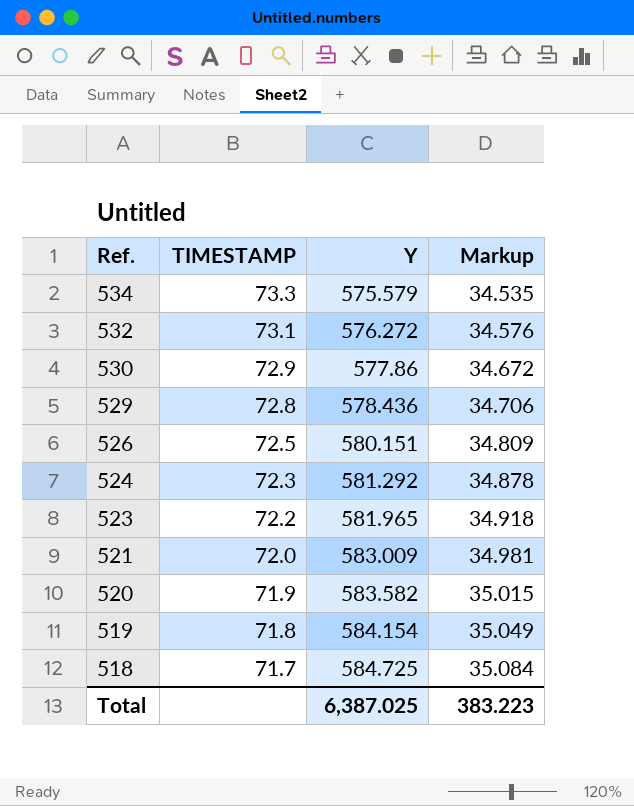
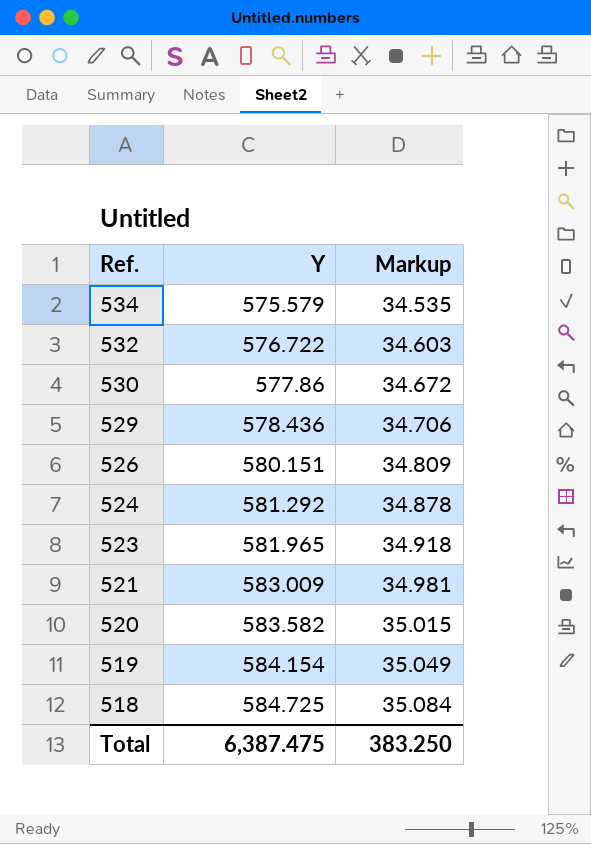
column TIMESTAMP | position: 2 -> none
532 | Y: 576.272 -> 576.722
532 | Markup: 34.576 -> 34.603
Total | Y: 6,387.025 -> 6,387.475
Total | Markup: 383.223 -> 383.250

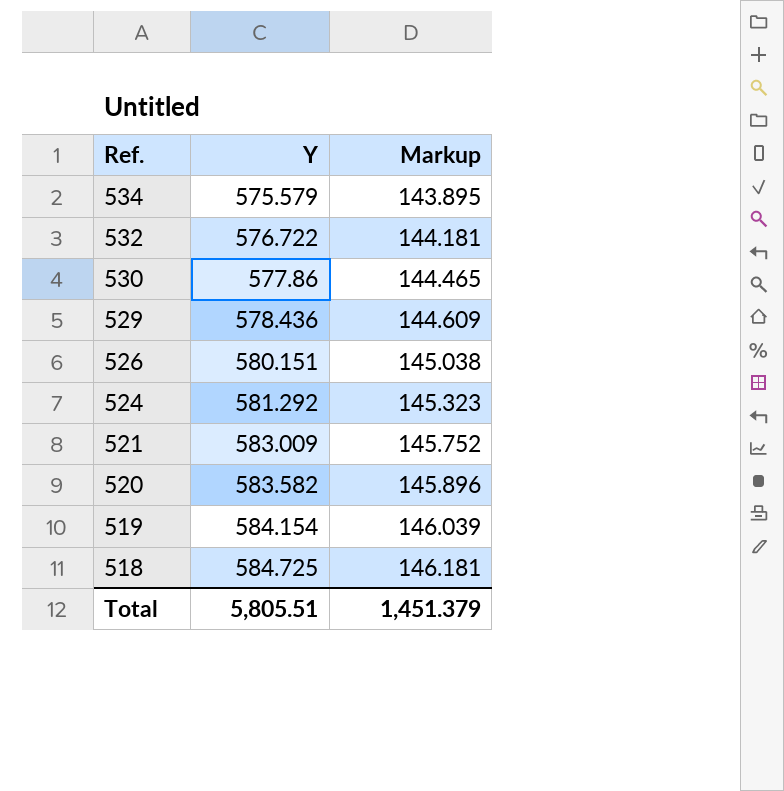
column Markup | formula: [Y] * 0.06 -> [Y] * 0.25
row 523: 581.965 | 34.918 -> none
Total | Y: 6,387.475 -> 5,805.51
Total | Markup: 383.250 -> 1,451.379

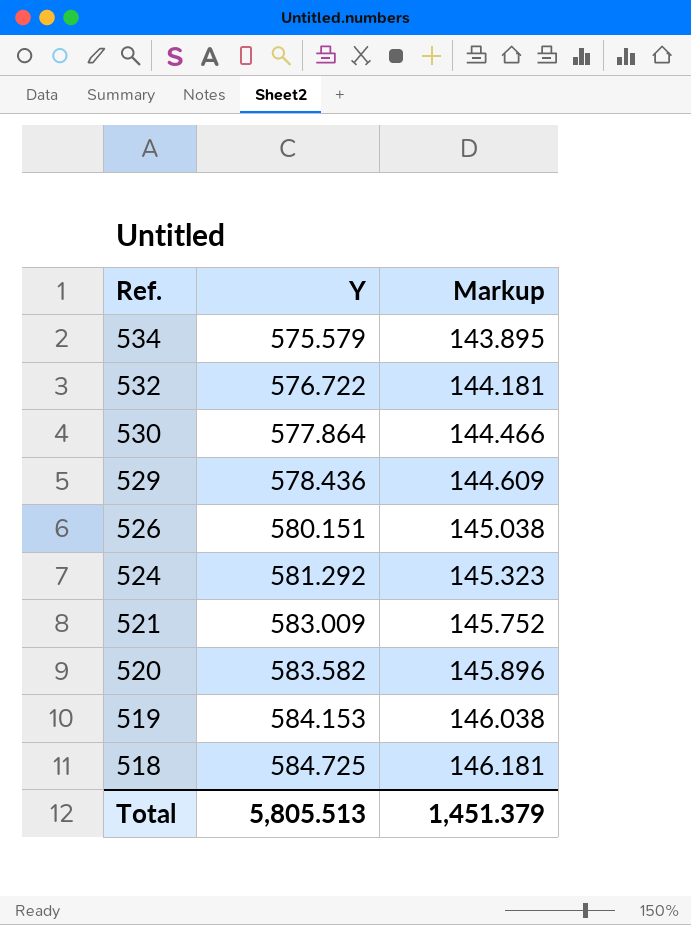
530 | Y: 577.86 -> 577.864
530 | Markup: 144.465 -> 144.466
519 | Y: 584.154 -> 584.153
519 | Markup: 146.039 -> 146.038
Total | Y: 5,805.51 -> 5,805.513

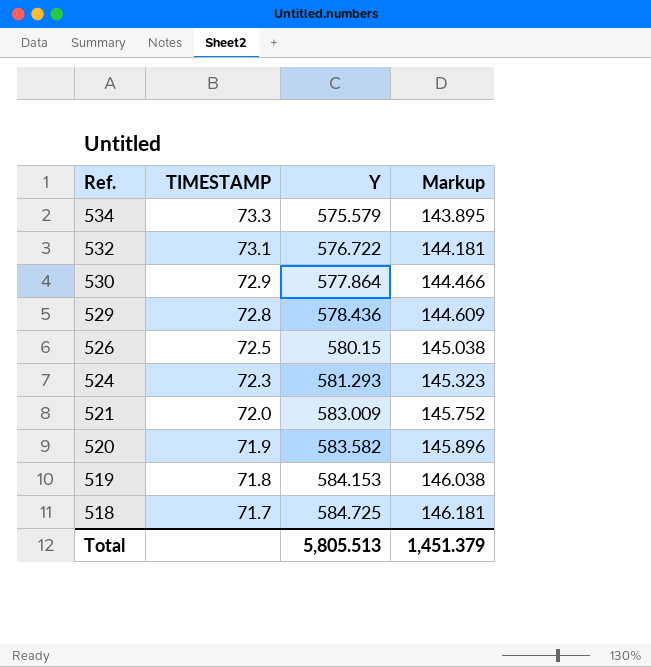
column TIMESTAMP | position: none -> 2
526 | Y: 580.151 -> 580.15
524 | Y: 581.292 -> 581.293

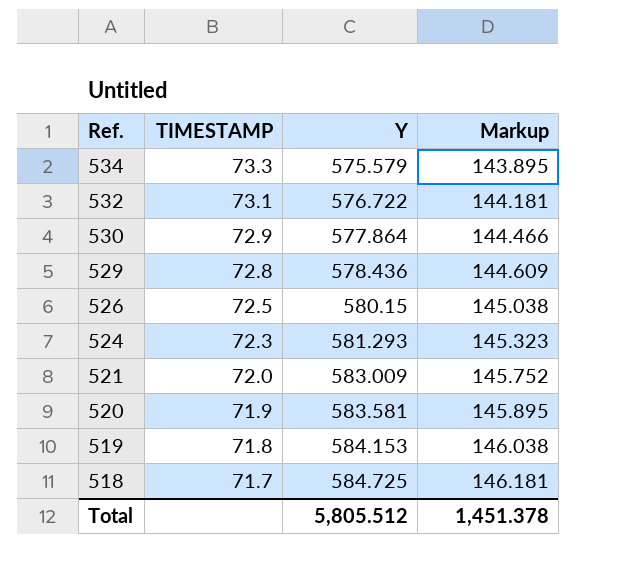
520 | Y: 583.582 -> 583.581
520 | Markup: 145.896 -> 145.895
Total | Y: 5,805.513 -> 5,805.512
Total | Markup: 1,451.379 -> 1,451.378

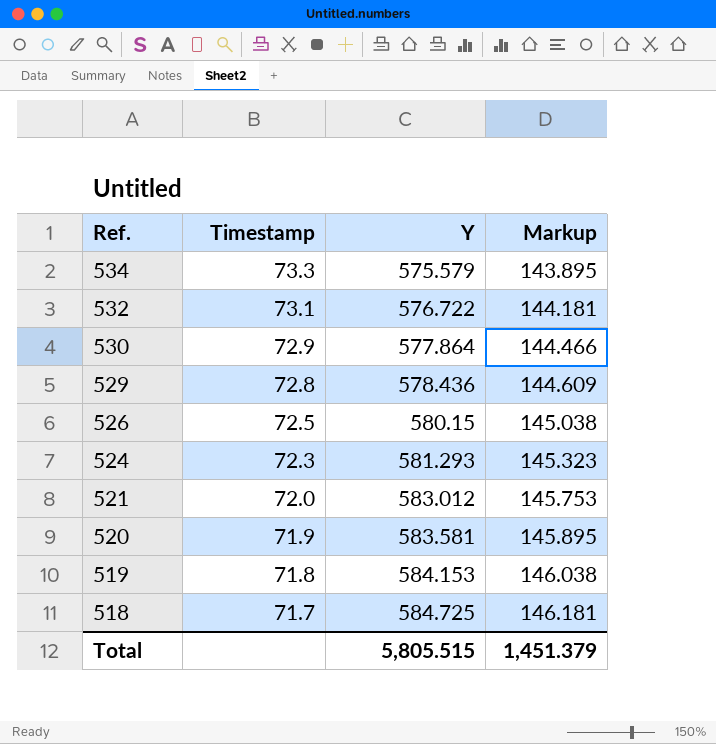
column name: TIMESTAMP -> Timestamp
521 | Y: 583.009 -> 583.012
521 | Markup: 145.752 -> 145.753
Total | Y: 5,805.512 -> 5,805.515
Total | Markup: 1,451.378 -> 1,451.379

